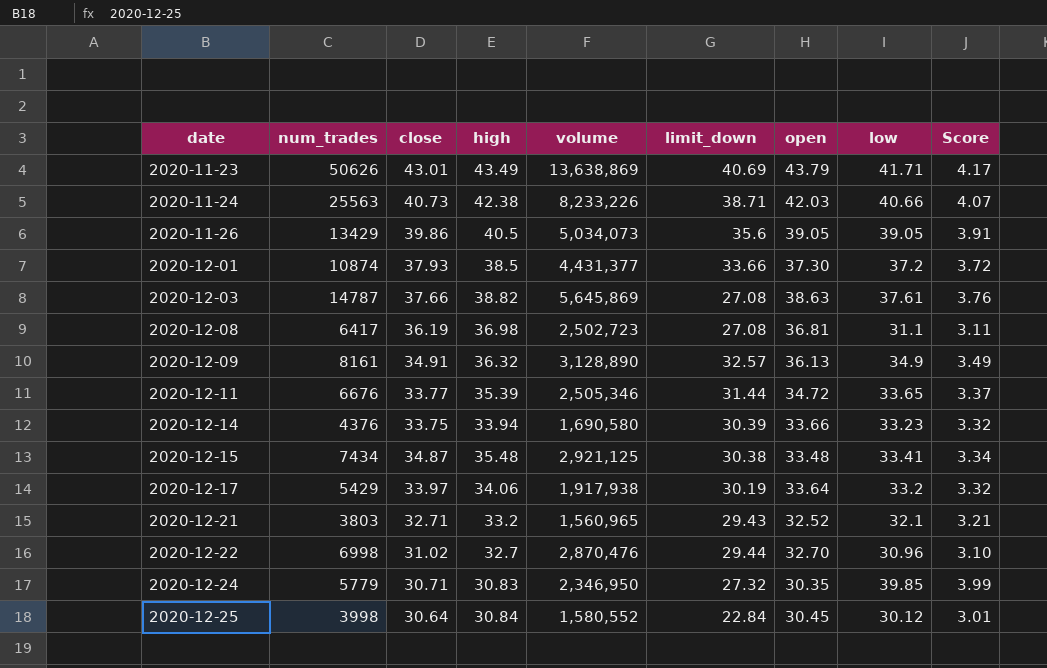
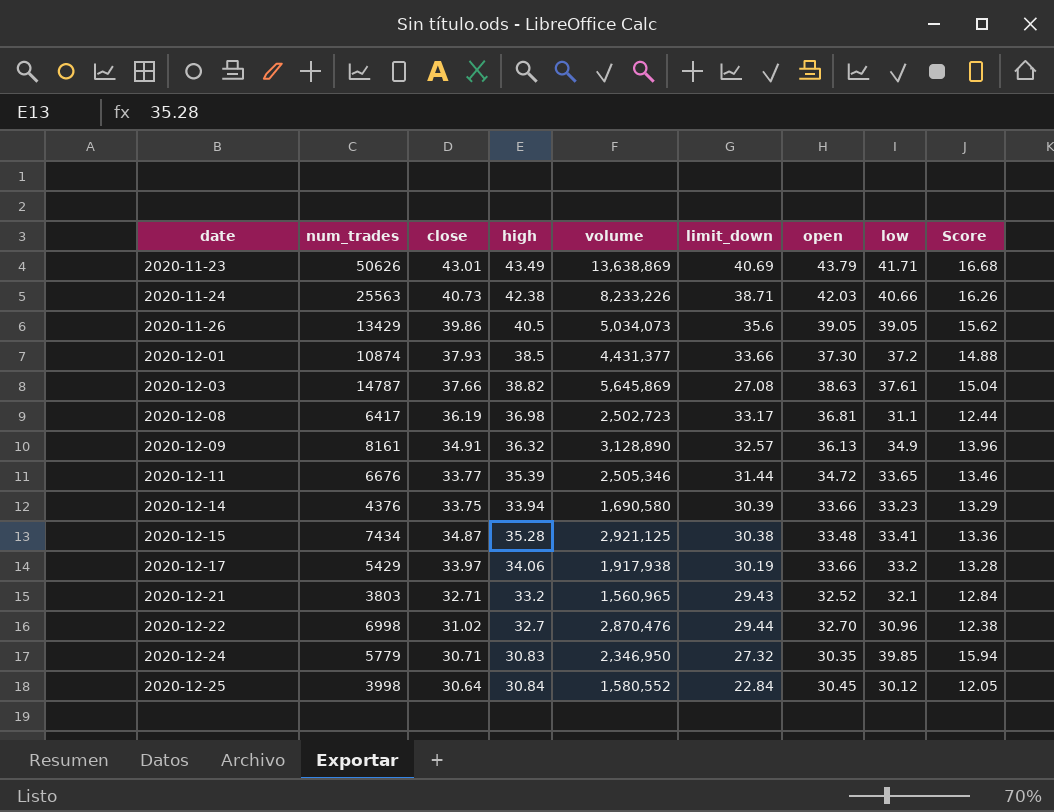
column Score | formula: [low] * 0.1 -> [low] * 0.4
2020-12-08 | limit_down: 27.08 -> 33.17
2020-12-15 | high: 35.48 -> 35.28
2020-12-17 | open: 33.64 -> 33.66

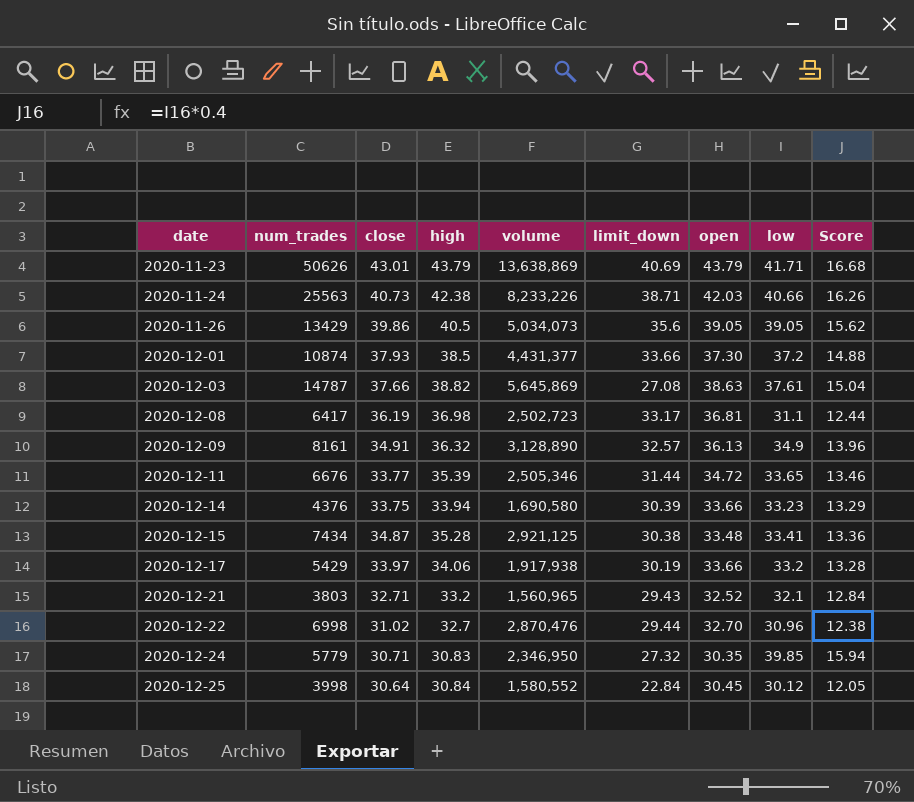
2020-11-23 | high: 43.49 -> 43.79

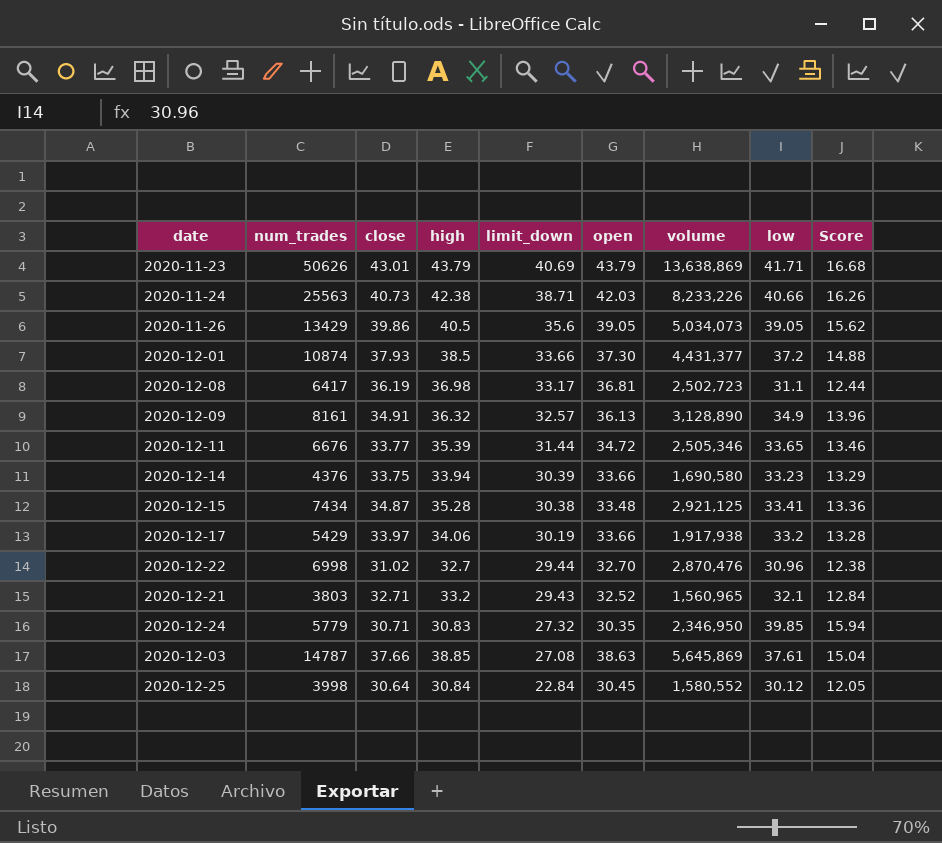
row order: date ascending -> limit_down descending
column volume | position: 5 -> 7
2020-12-03 | high: 38.82 -> 38.85

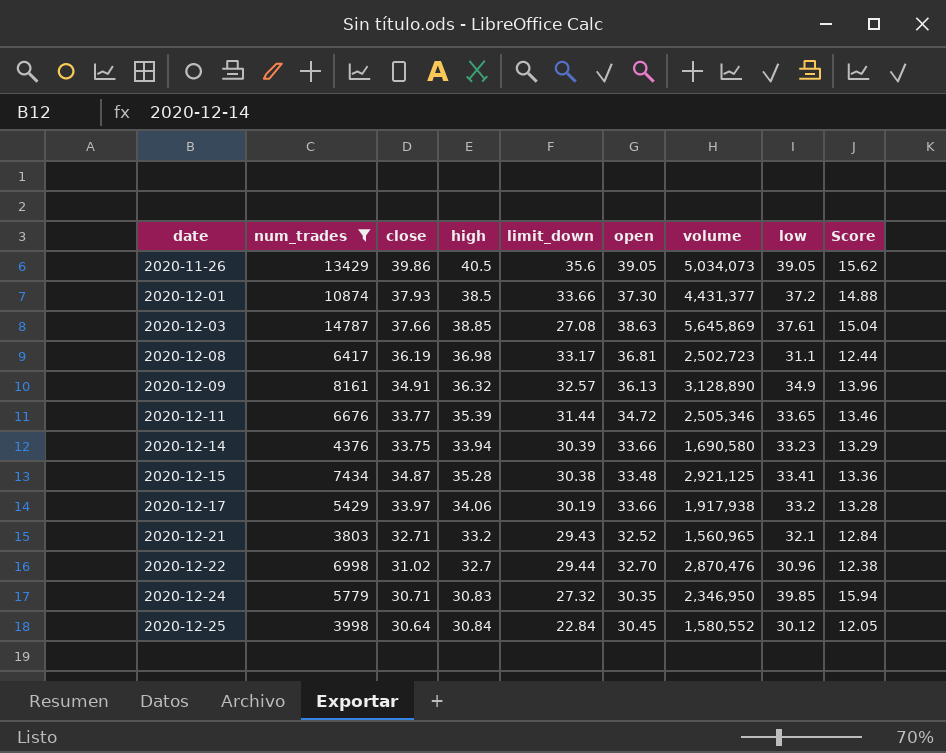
filter: none -> num_trades <= 14787
row order: limit_down descending -> date ascending

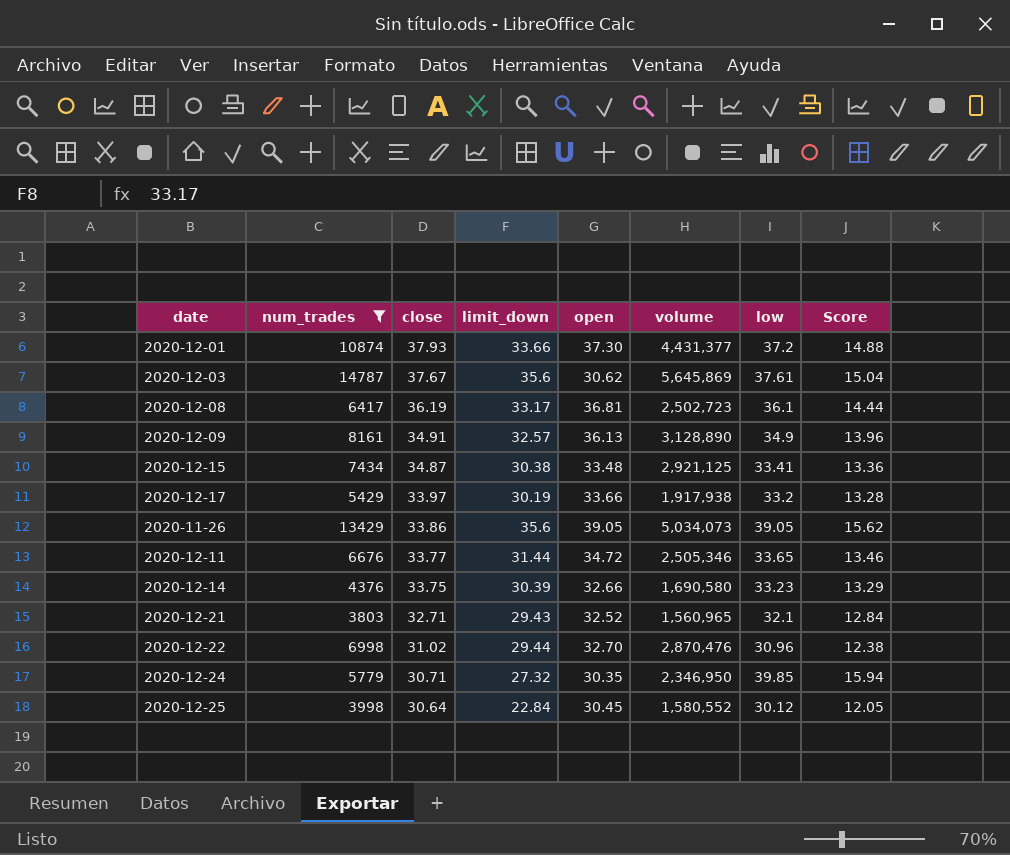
row order: date ascending -> close descending
column high | position: 4 -> none
2020-12-03 | close: 37.66 -> 37.67
2020-12-03 | limit_down: 27.08 -> 35.6
2020-12-03 | open: 38.63 -> 30.62
2020-12-08 | low: 31.1 -> 36.1
2020-12-08 | Score: 12.44 -> 14.44
2020-11-26 | close: 39.86 -> 33.86
2020-12-14 | open: 33.66 -> 32.66

